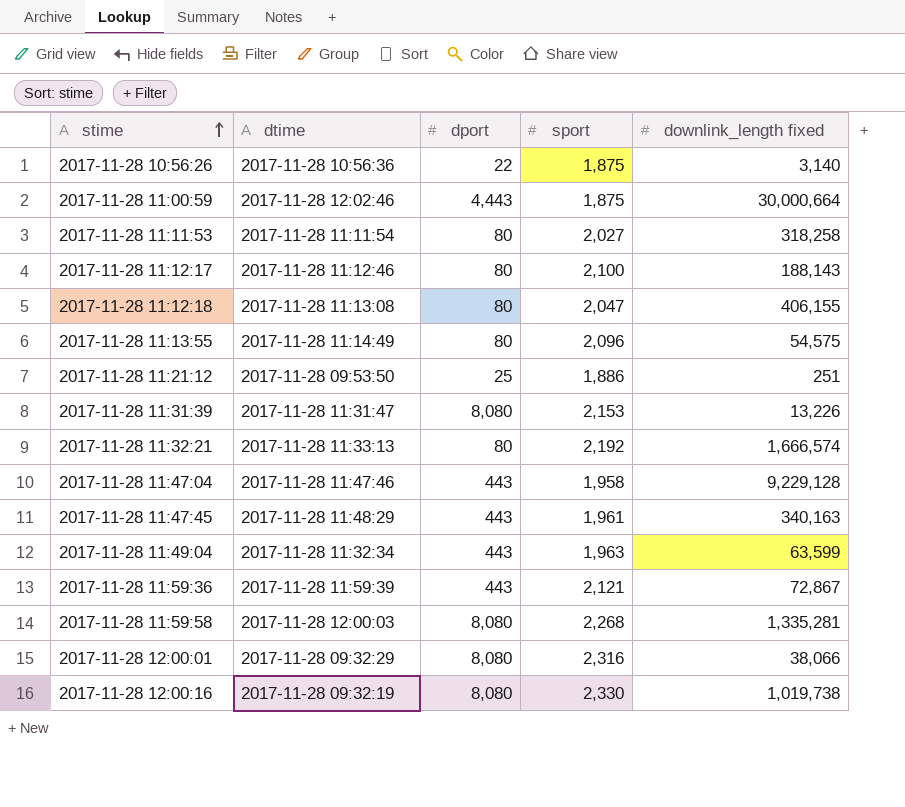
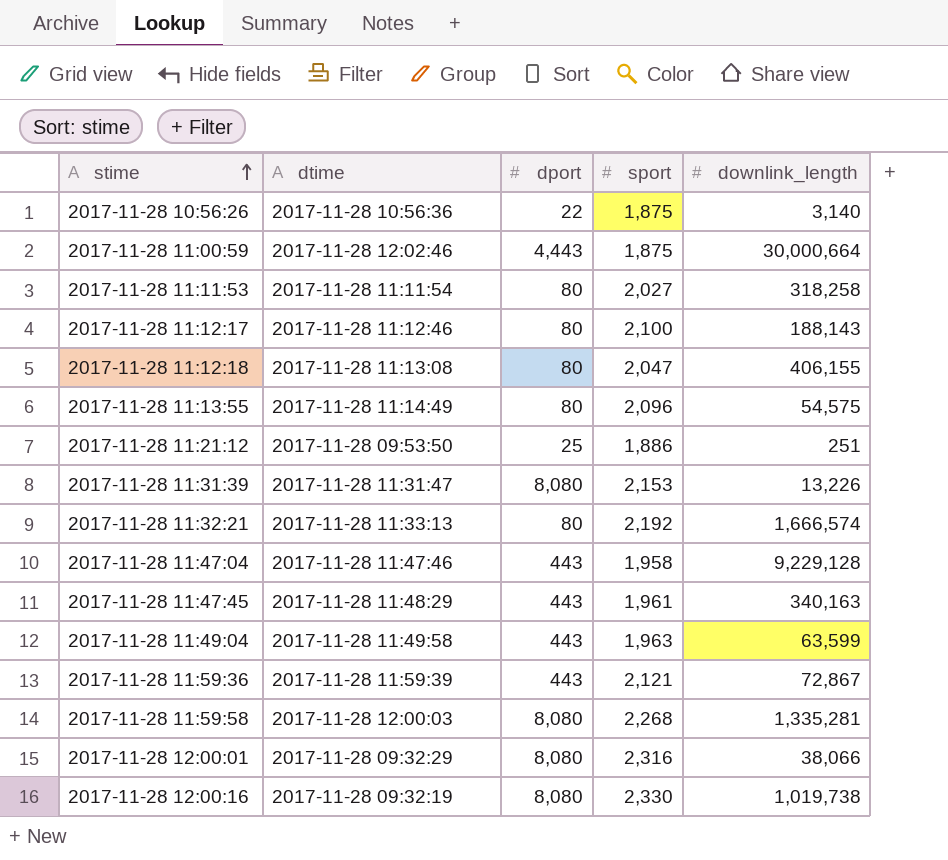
column name: downlink_length fixed -> downlink_length
2017-11-28 11:49:04 | dtime: 2017-11-28 11:32:34 -> 2017-11-28 11:49:58

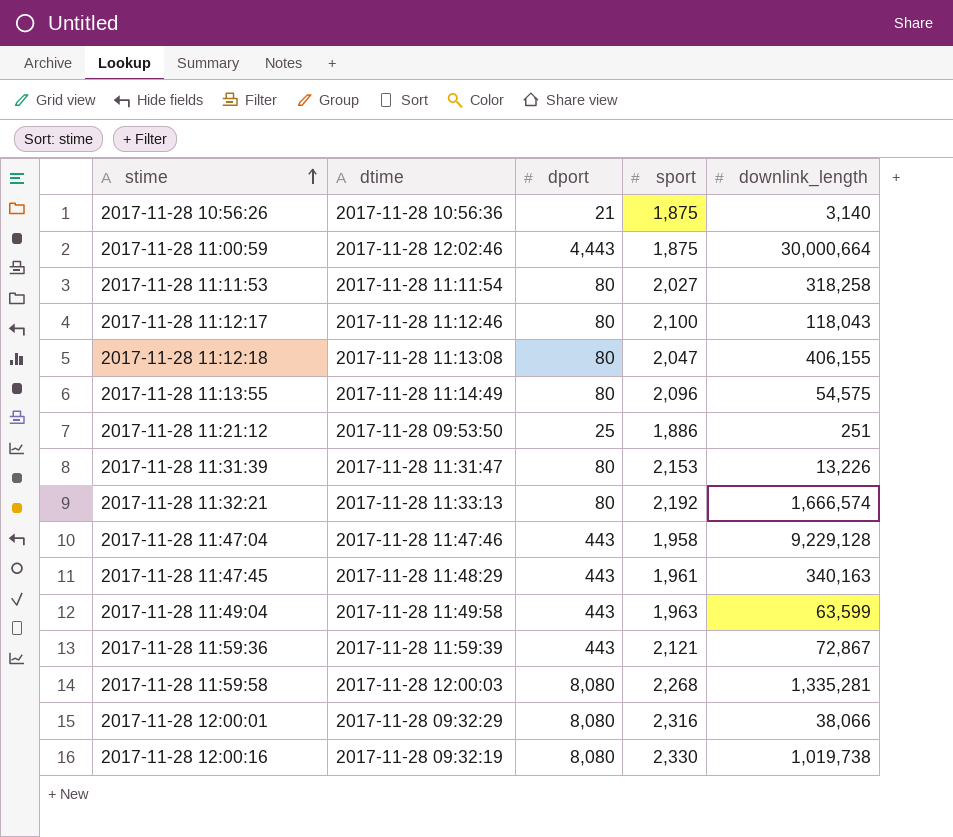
2017-11-28 10:56:26 | dport: 22 -> 21
2017-11-28 11:12:17 | downlink_length: 188,143 -> 118,043
2017-11-28 11:31:39 | dport: 8,080 -> 80

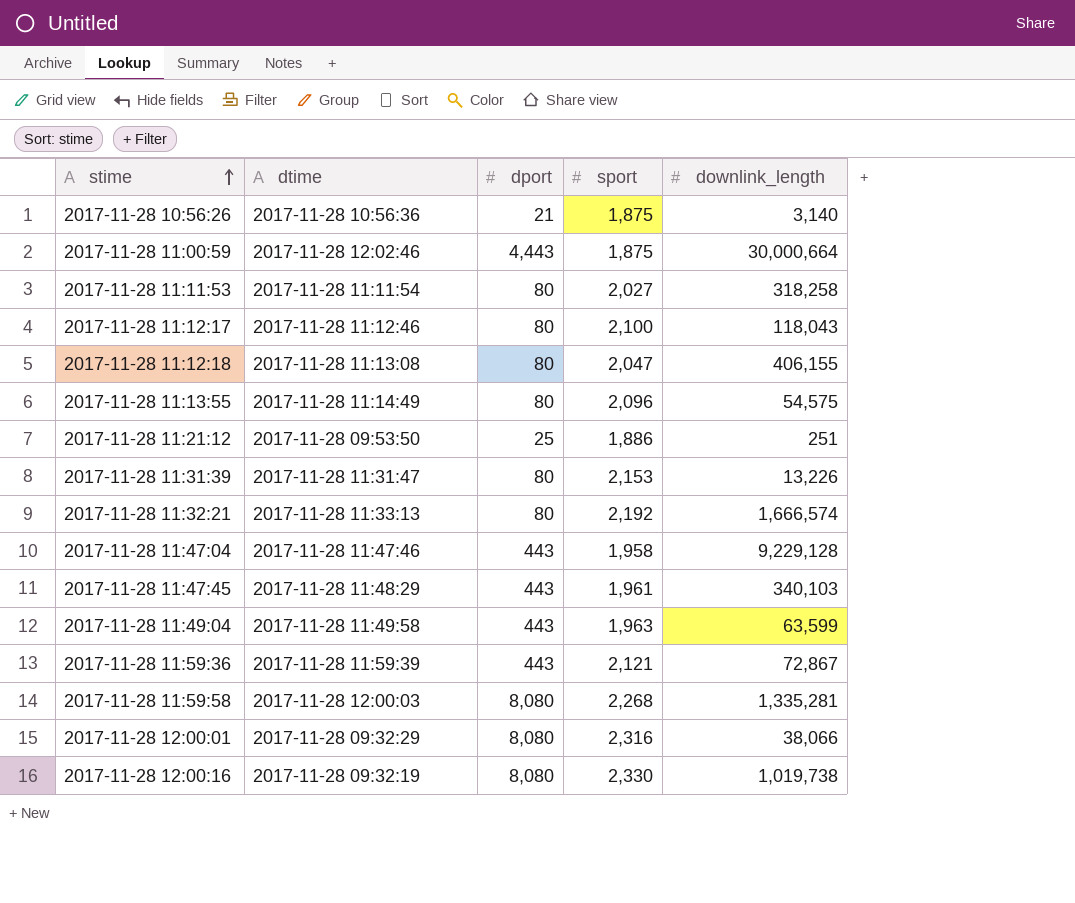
2017-11-28 11:47:45 | downlink_length: 340,163 -> 340,103

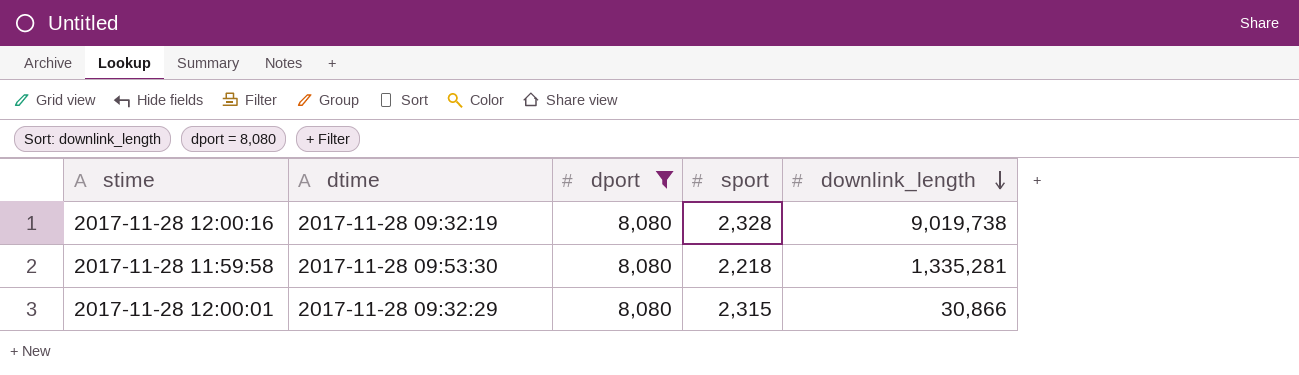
filter: none -> dport = 8,080
row order: stime ascending -> downlink_length descending
2017-11-28 12:00:16 | sport: 2,330 -> 2,328
2017-11-28 12:00:16 | downlink_length: 1,019,738 -> 9,019,738
2017-11-28 11:59:58 | dtime: 2017-11-28 12:00:03 -> 2017-11-28 09:53:30
2017-11-28 11:59:58 | sport: 2,268 -> 2,218
2017-11-28 12:00:01 | sport: 2,316 -> 2,315
2017-11-28 12:00:01 | downlink_length: 38,066 -> 30,866

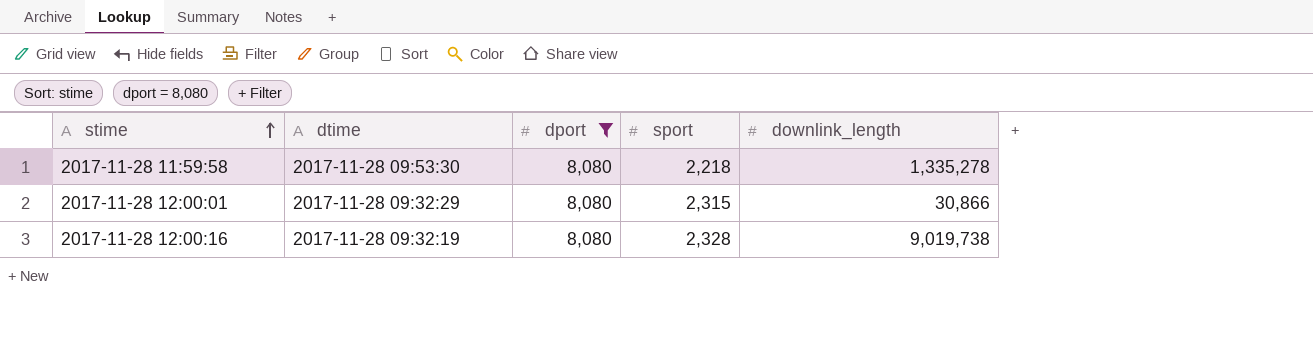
row order: downlink_length descending -> stime ascending
2017-11-28 11:59:58 | downlink_length: 1,335,281 -> 1,335,278

